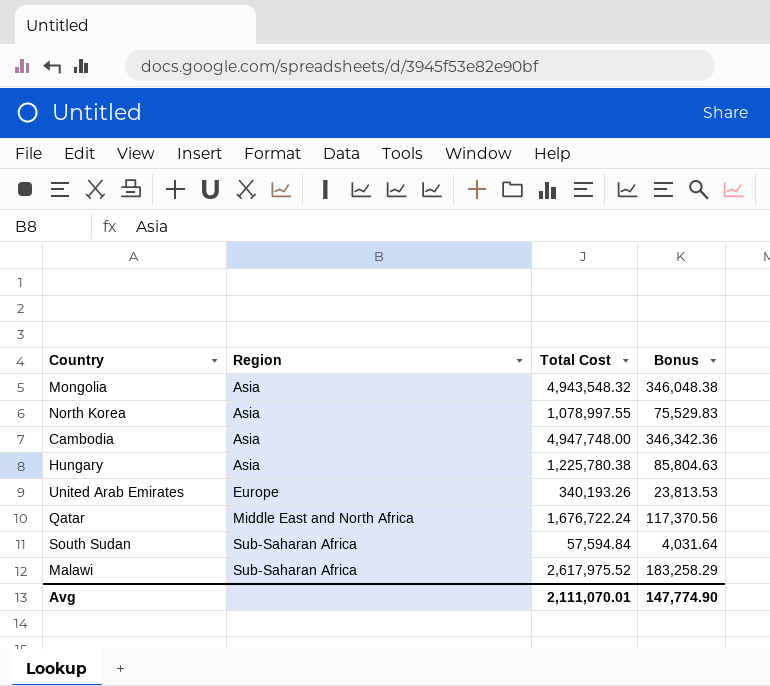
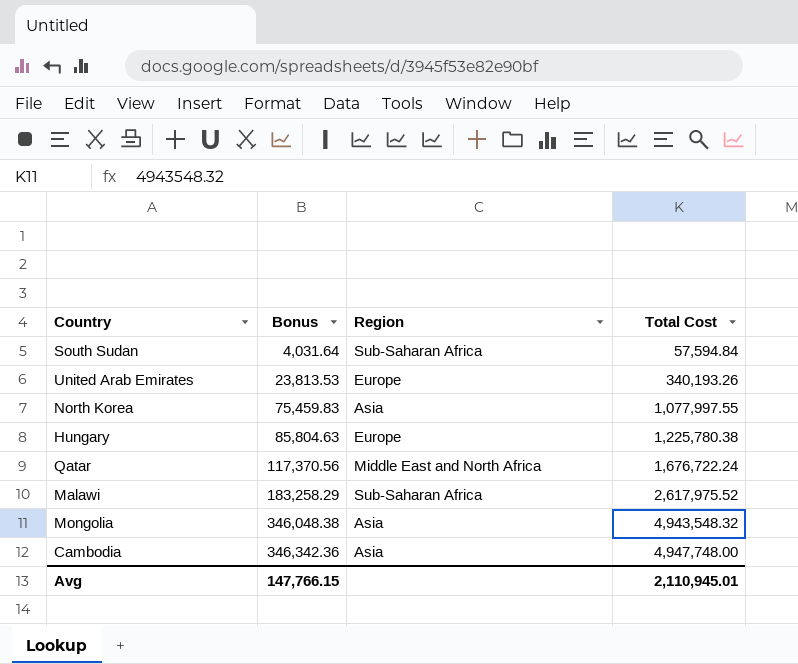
row order: Region ascending -> Bonus ascending
column Bonus | position: 4 -> 2
North Korea | Bonus: 75,529.83 -> 75,459.83
North Korea | Total Cost: 1,078,997.55 -> 1,077,997.55
Hungary | Region: Asia -> Europe
Avg | Bonus: 147,774.90 -> 147,766.15
Avg | Total Cost: 2,111,070.01 -> 2,110,945.01

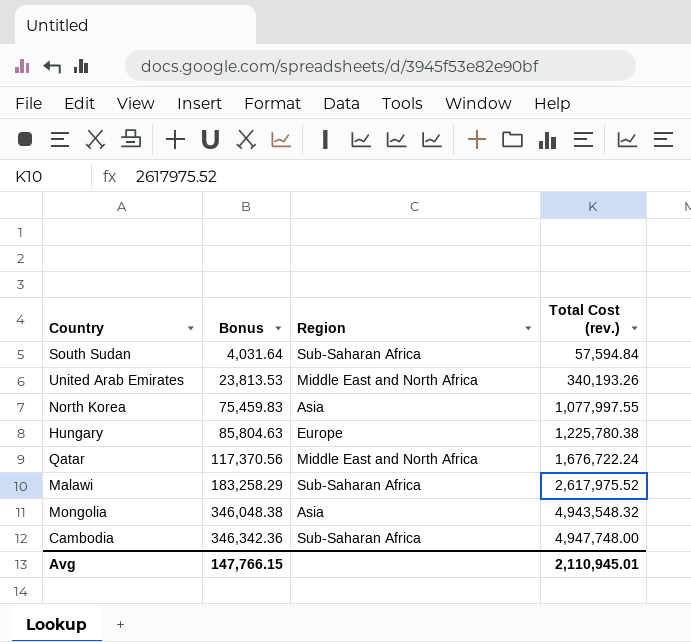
column name: Total Cost -> Total Cost (rev.)
United Arab Emirates | Region: Europe -> Middle East and North Africa
Cambodia | Region: Asia -> Sub-Saharan Africa

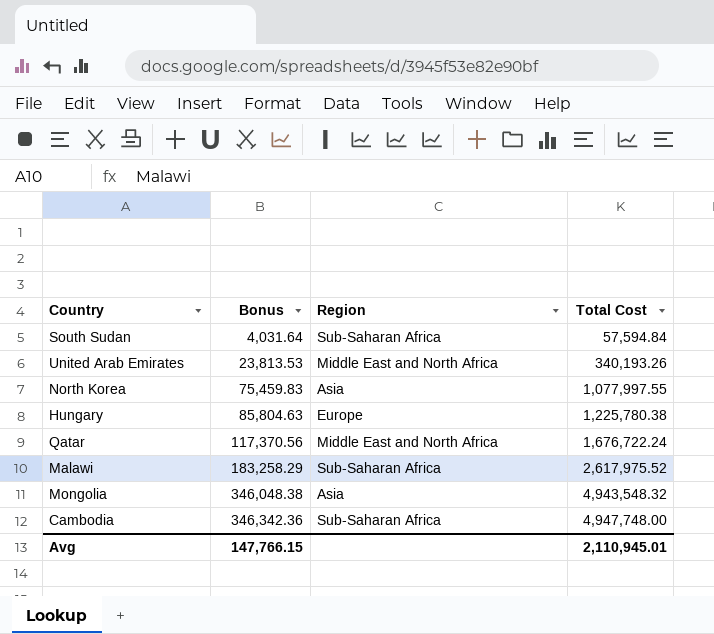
column name: Total Cost (rev.) -> Total Cost

